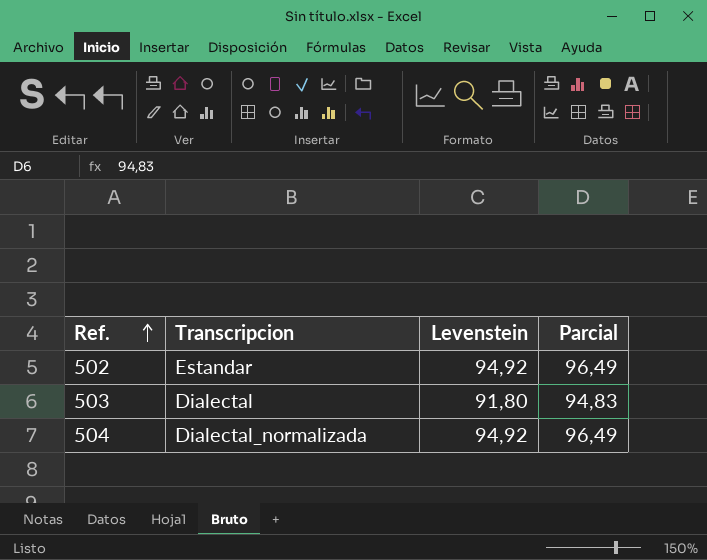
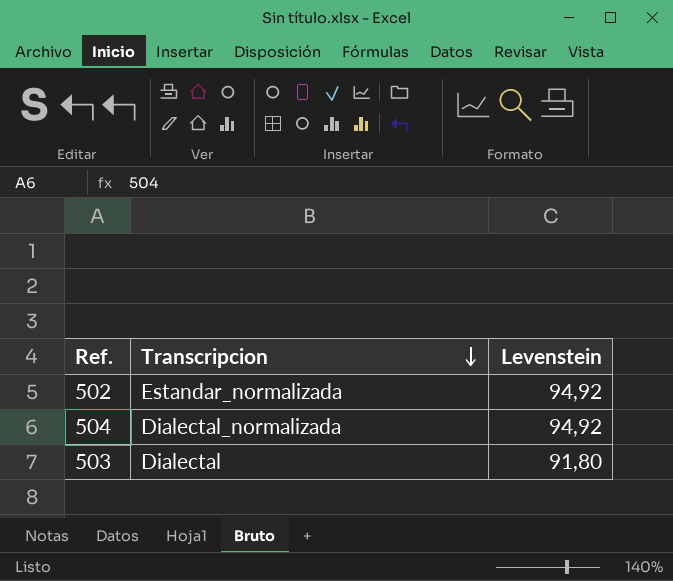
row order: Ref. ascending -> Transcripcion descending
column Parcial | position: 4 -> none
502 | Transcripcion: Estandar -> Estandar_normalizada

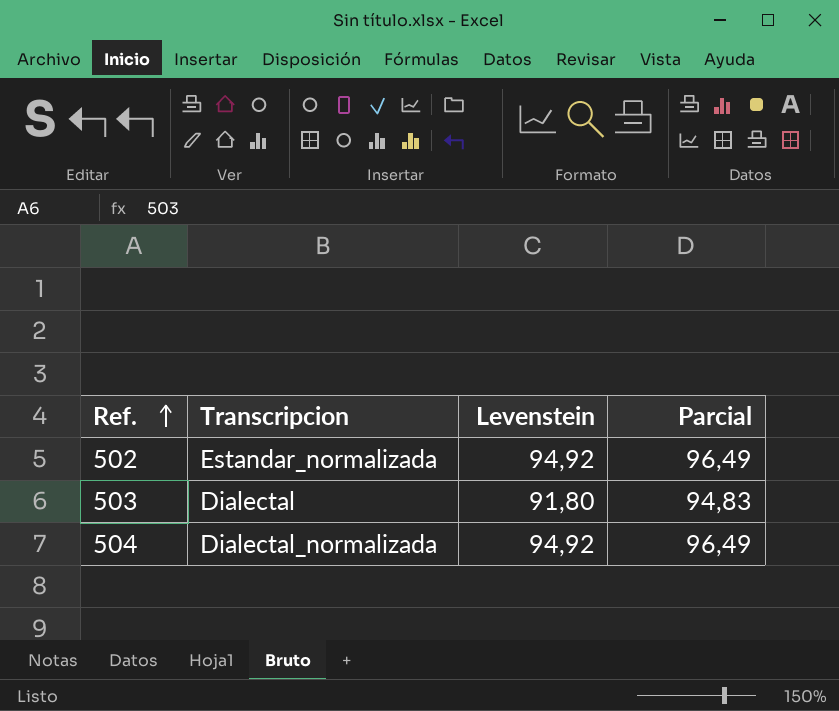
row order: Transcripcion descending -> Ref. ascending
column Parcial | position: none -> 4

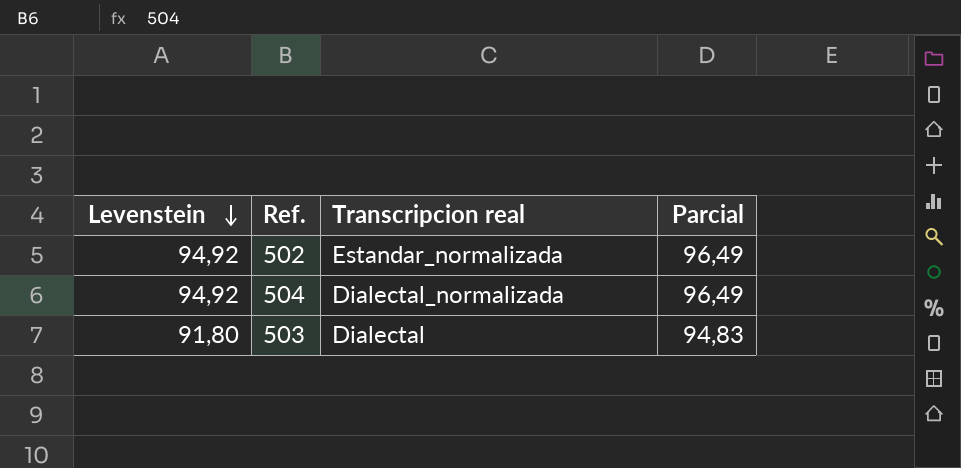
row order: Ref. ascending -> Levenstein descending
column Levenstein | position: 3 -> 1
column name: Transcripcion -> Transcripcion real

